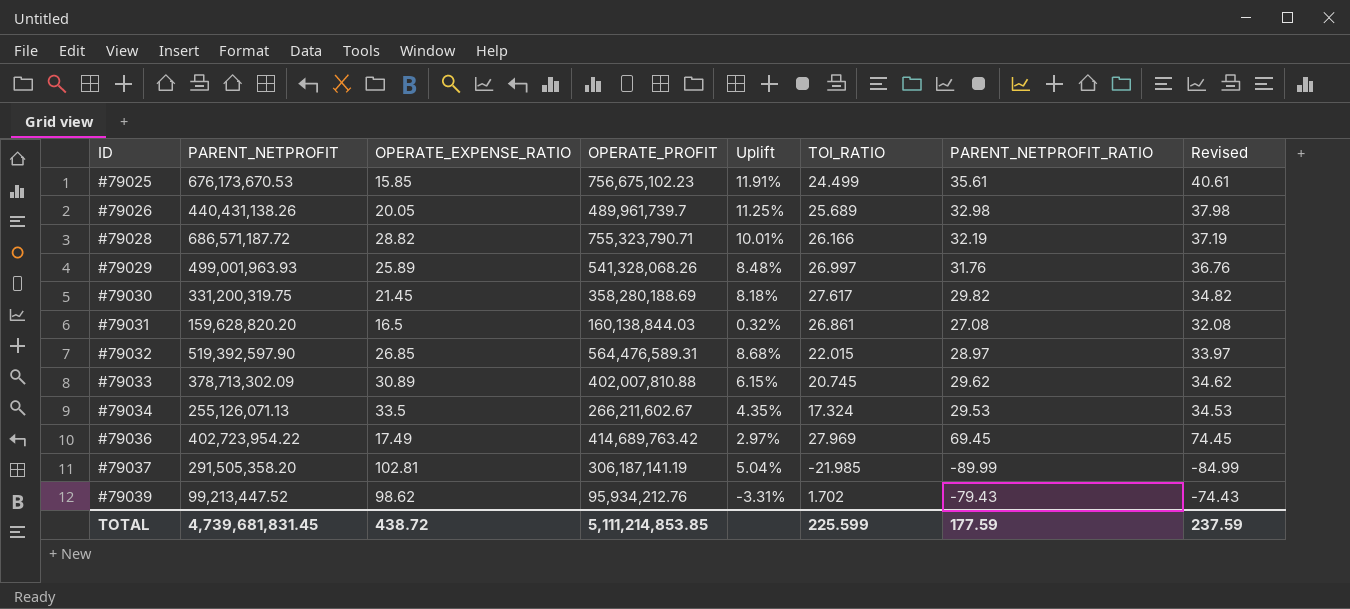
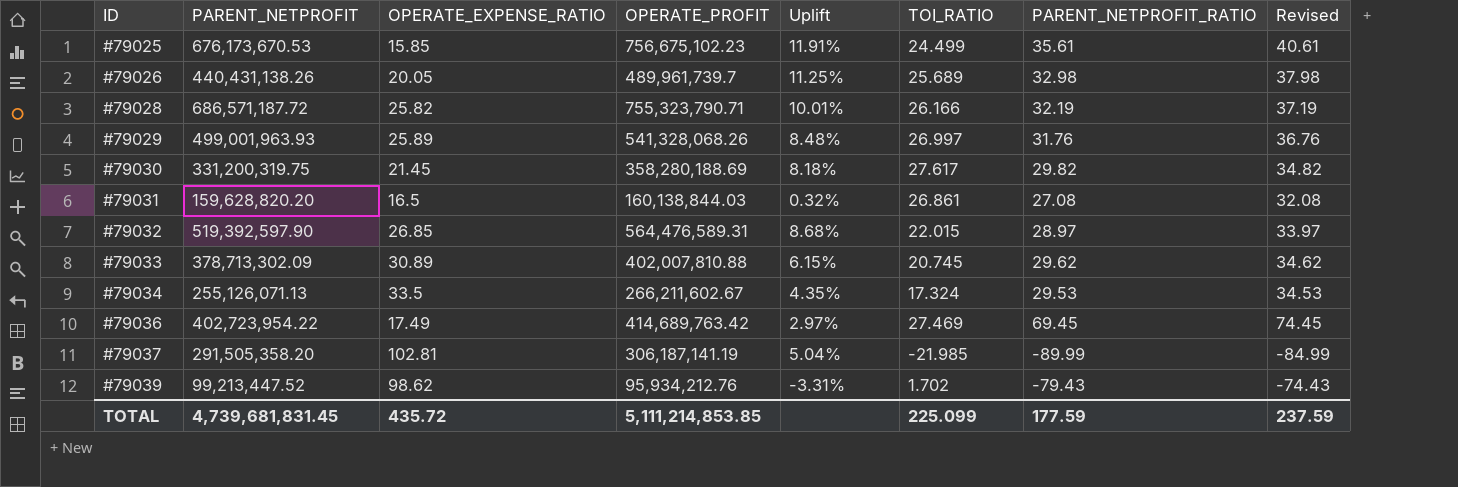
#79028 | OPERATE_EXPENSE_RATIO: 28.82 -> 25.82
#79036 | TOI_RATIO: 27.969 -> 27.469
TOTAL | OPERATE_EXPENSE_RATIO: 438.72 -> 435.72
TOTAL | TOI_RATIO: 225.599 -> 225.099

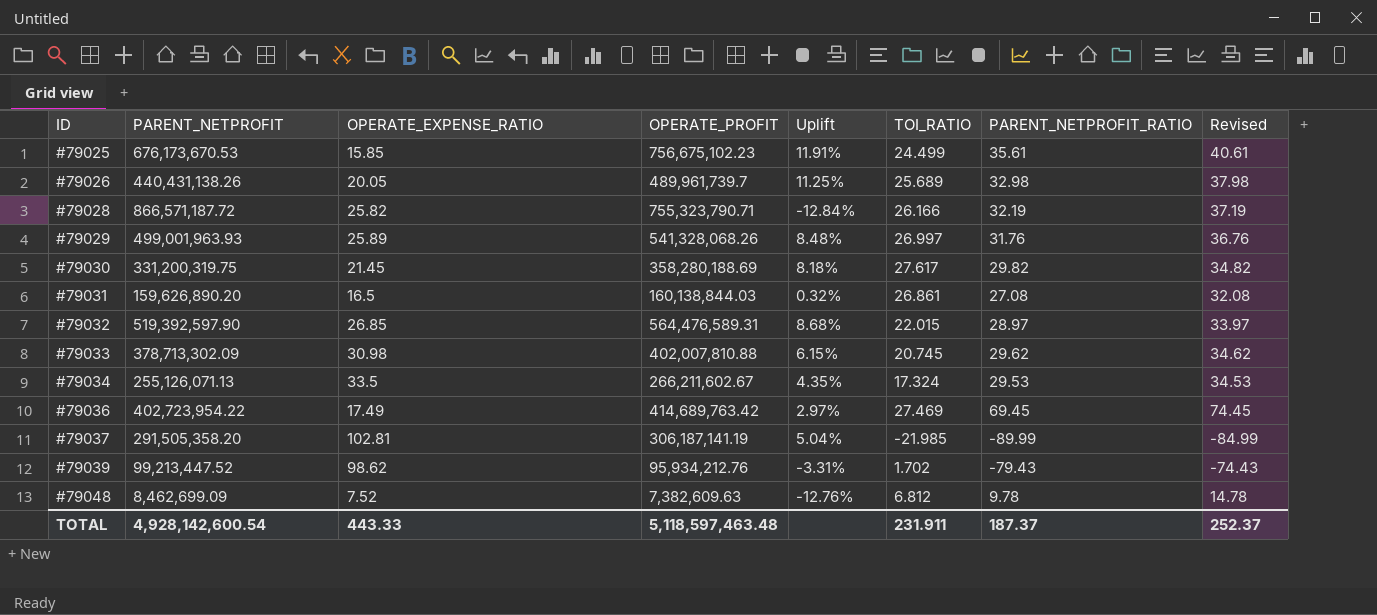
#79028 | PARENT_NETPROFIT: 686,571,187.72 -> 866,571,187.72
#79028 | Uplift: 10.01% -> -12.84%
#79031 | PARENT_NETPROFIT: 159,628,820.20 -> 159,626,890.20
#79033 | OPERATE_EXPENSE_RATIO: 30.89 -> 30.98
row #79048: none -> 8,462,699.09 | 7.52 | 7,382,609.63 | -12.76% | 6.812 | 9.78 | 14.78
TOTAL | PARENT_NETPROFIT: 4,739,681,831.45 -> 4,928,142,600.54
TOTAL | OPERATE_EXPENSE_RATIO: 435.72 -> 443.33
TOTAL | OPERATE_PROFIT: 5,111,214,853.85 -> 5,118,597,463.48
TOTAL | TOI_RATIO: 225.099 -> 231.911
TOTAL | PARENT_NETPROFIT_RATIO: 177.59 -> 187.37
TOTAL | Revised: 237.59 -> 252.37

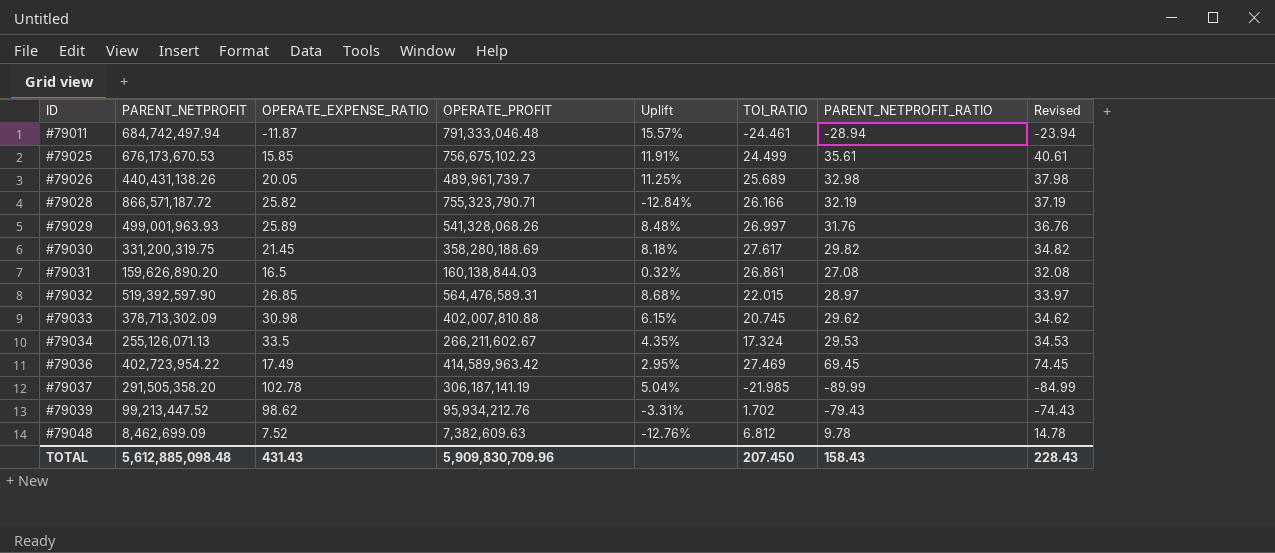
row #79011: none -> 684,742,497.94 | -11.87 | 791,333,046.48 | 15.57% | -24.461 | -28.94 | -23.94
#79036 | OPERATE_PROFIT: 414,689,763.42 -> 414,589,963.42
#79036 | Uplift: 2.97% -> 2.95%
#79037 | OPERATE_EXPENSE_RATIO: 102.81 -> 102.78
TOTAL | PARENT_NETPROFIT: 4,928,142,600.54 -> 5,612,885,098.48
TOTAL | OPERATE_EXPENSE_RATIO: 443.33 -> 431.43
TOTAL | OPERATE_PROFIT: 5,118,597,463.48 -> 5,909,830,709.96
TOTAL | TOI_RATIO: 231.911 -> 207.450
TOTAL | PARENT_NETPROFIT_RATIO: 187.37 -> 158.43
TOTAL | Revised: 252.37 -> 228.43

